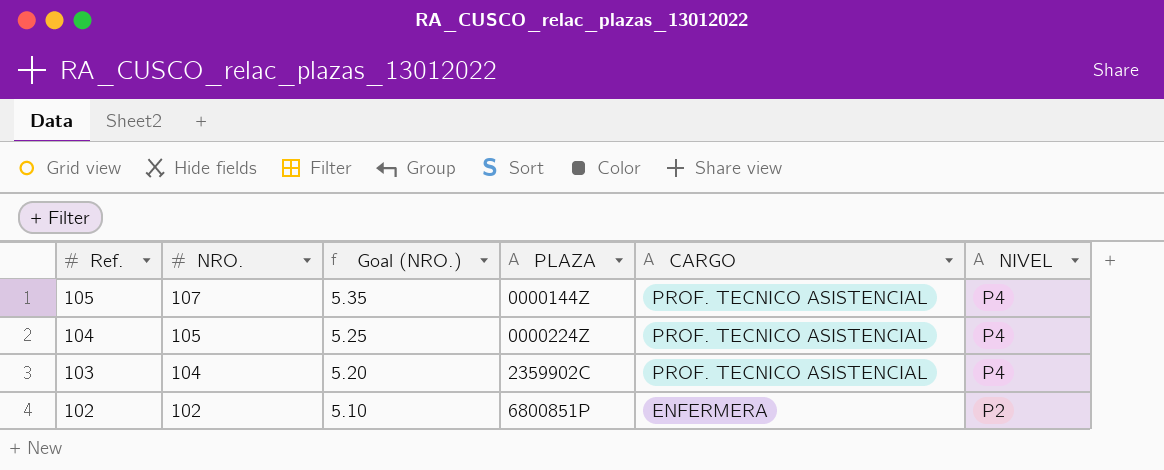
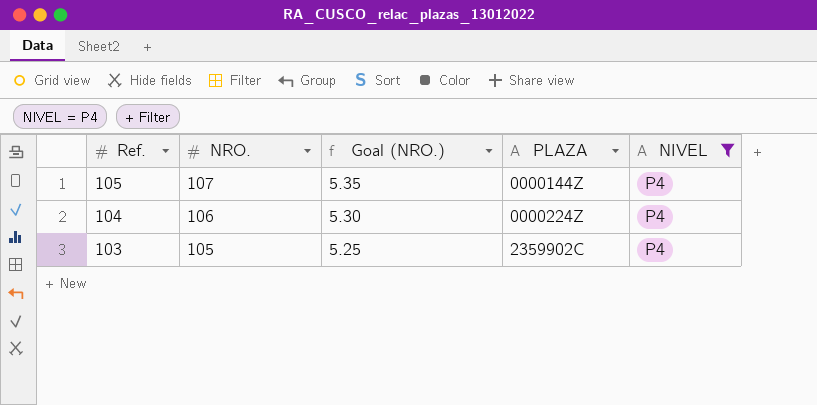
filter: none -> NIVEL = P4
column CARGO | position: 5 -> none
104 | NRO.: 105 -> 106
104 | Goal (NRO.): 5.25 -> 5.30
103 | NRO.: 104 -> 105
103 | Goal (NRO.): 5.20 -> 5.25

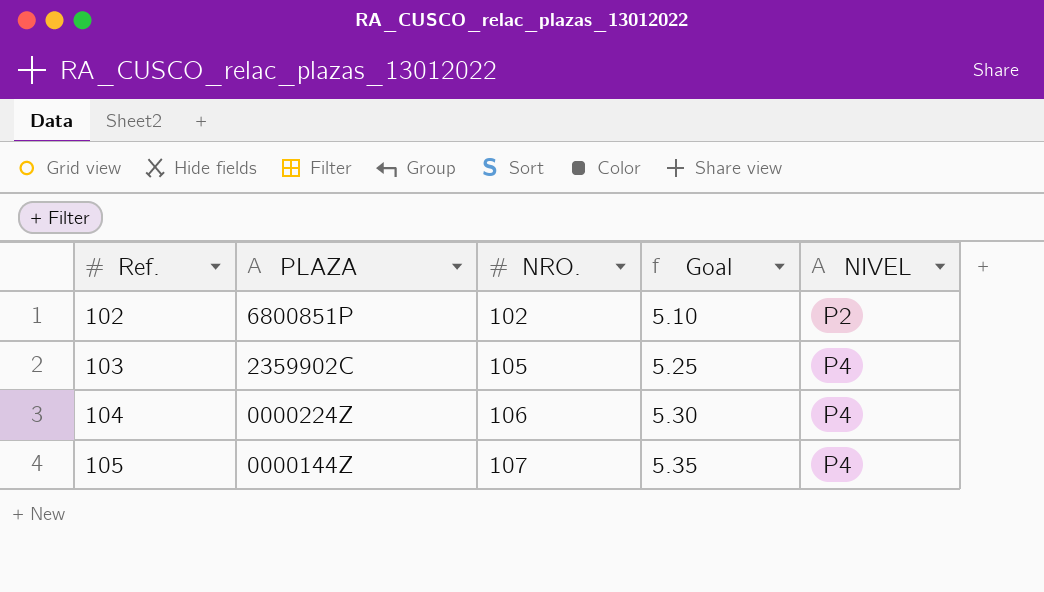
filter: NIVEL = P4 -> none
row order: Ref. descending -> Ref. ascending
column PLAZA | position: 4 -> 2
column name: Goal (NRO.) -> Goal

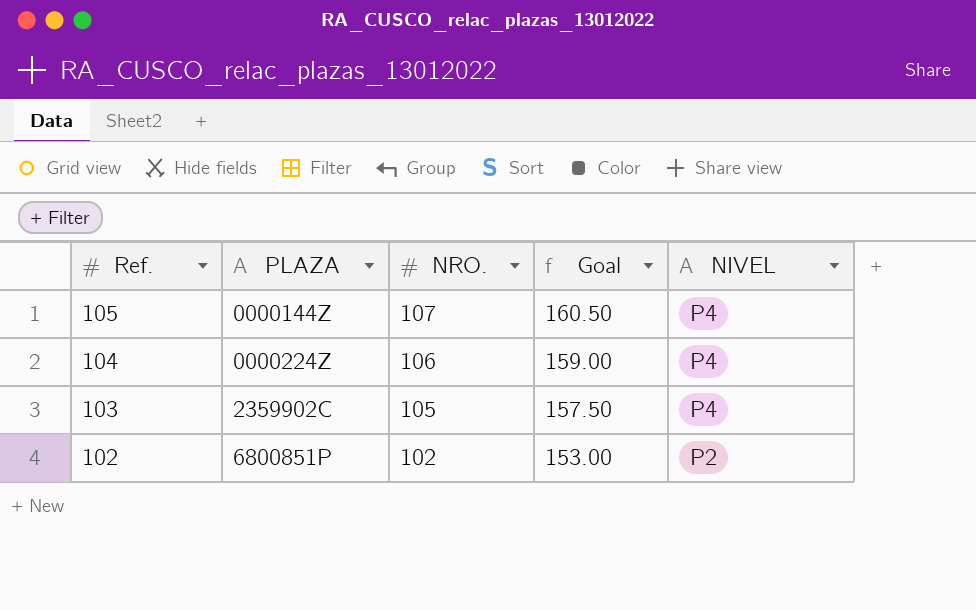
row order: Ref. ascending -> Ref. descending
column Goal | formula: [NRO.] * 0.05 -> [NRO.] * 1.5

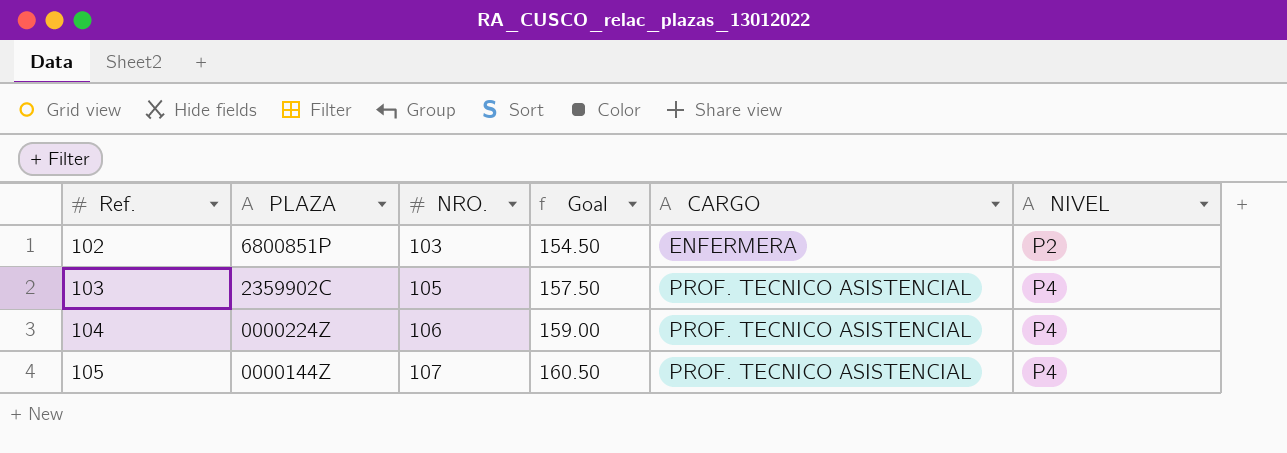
row order: Ref. descending -> Ref. ascending
column CARGO | position: none -> 5
102 | NRO.: 102 -> 103
102 | Goal: 153.00 -> 154.50

